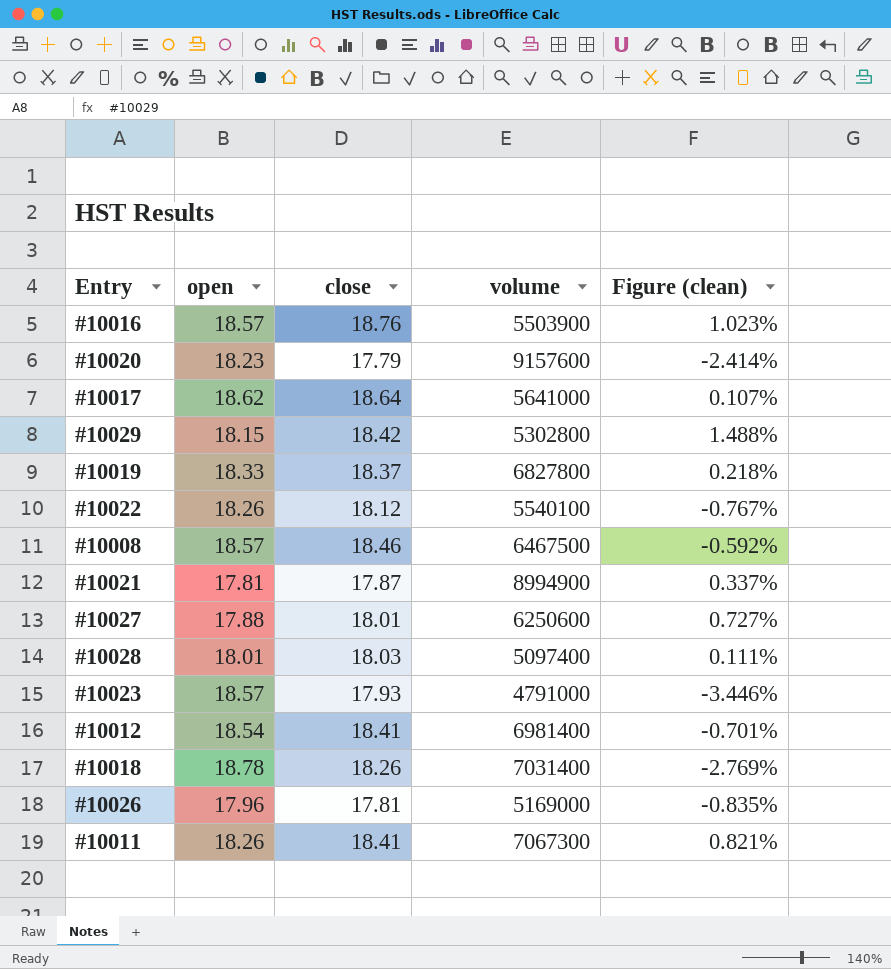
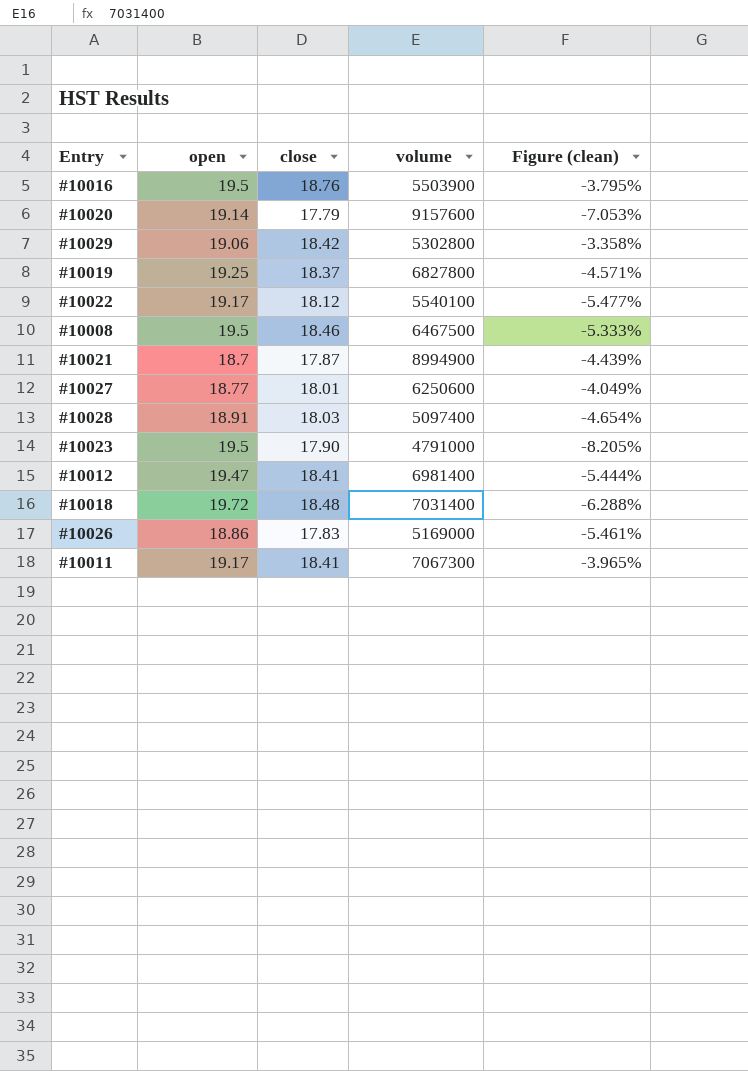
row #10017: 18.62 | 18.64 | 5641000 | 0.107% -> none
#10016 | open: 18.57 -> 19.5
#10016 | Figure (clean): 1.023% -> -3.795%
#10020 | open: 18.23 -> 19.14
#10020 | Figure (clean): -2.414% -> -7.053%
#10029 | open: 18.15 -> 19.06
#10029 | Figure (clean): 1.488% -> -3.358%
#10019 | open: 18.33 -> 19.25
#10019 | Figure (clean): 0.218% -> -4.571%
#10022 | open: 18.26 -> 19.17
#10022 | Figure (clean): -0.767% -> -5.477%
#10008 | open: 18.57 -> 19.5
#10008 | Figure (clean): -0.592% -> -5.333%
#10021 | open: 17.81 -> 18.7
#10021 | Figure (clean): 0.337% -> -4.439%
#10027 | open: 17.88 -> 18.77
#10027 | Figure (clean): 0.727% -> -4.049%
#10028 | open: 18.01 -> 18.91
#10028 | Figure (clean): 0.111% -> -4.654%
#10023 | open: 18.57 -> 19.5
#10023 | close: 17.93 -> 17.90
#10023 | Figure (clean): -3.446% -> -8.205%
#10012 | open: 18.54 -> 19.47
#10012 | Figure (clean): -0.701% -> -5.444%
#10018 | open: 18.78 -> 19.72
#10018 | close: 18.26 -> 18.48
#10018 | Figure (clean): -2.769% -> -6.288%
#10026 | open: 17.96 -> 18.86
#10026 | close: 17.81 -> 17.83
#10026 | Figure (clean): -0.835% -> -5.461%
#10011 | open: 18.26 -> 19.17
#10011 | Figure (clean): 0.821% -> -3.965%

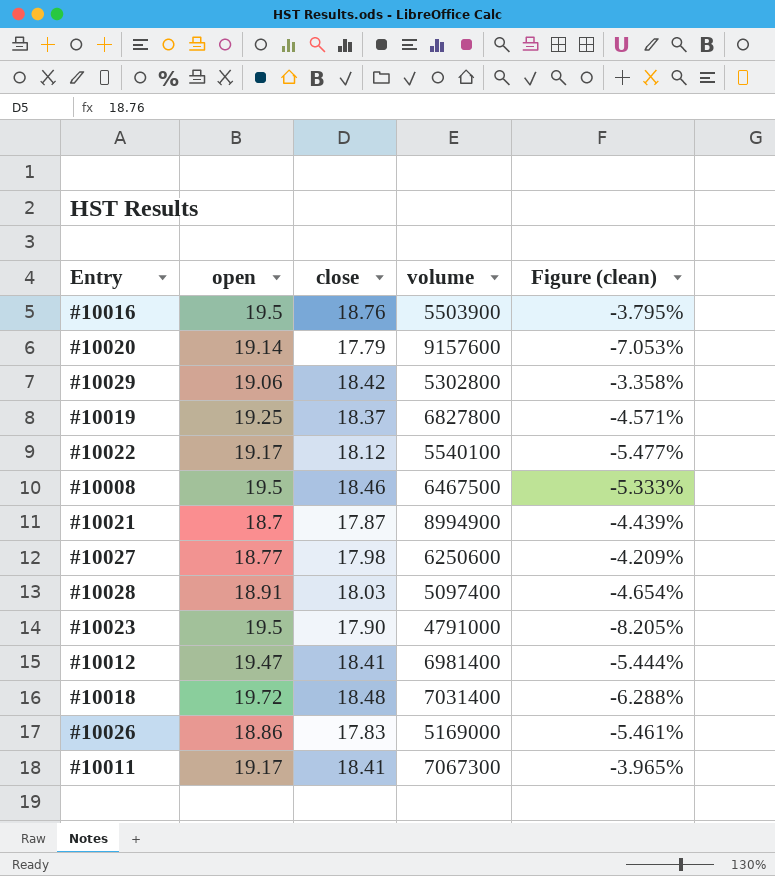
#10027 | close: 18.01 -> 17.98
#10027 | Figure (clean): -4.049% -> -4.209%

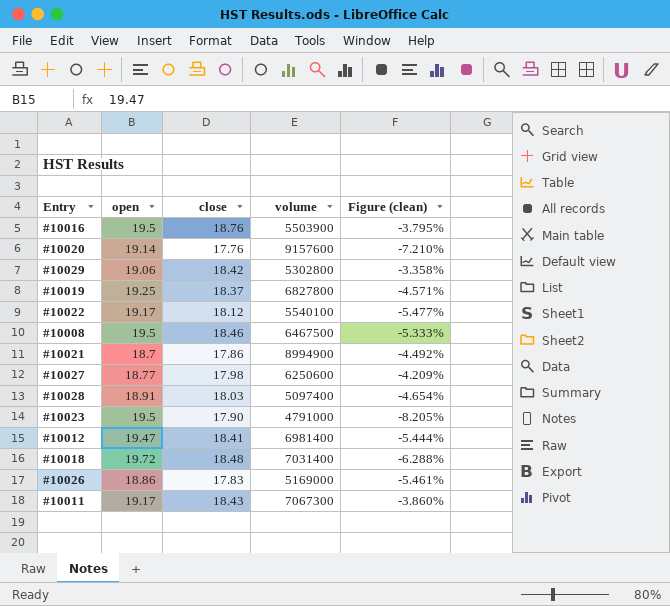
#10020 | close: 17.79 -> 17.76
#10020 | Figure (clean): -7.053% -> -7.210%
#10021 | close: 17.87 -> 17.86
#10021 | Figure (clean): -4.439% -> -4.492%
#10011 | close: 18.41 -> 18.43
#10011 | Figure (clean): -3.965% -> -3.860%

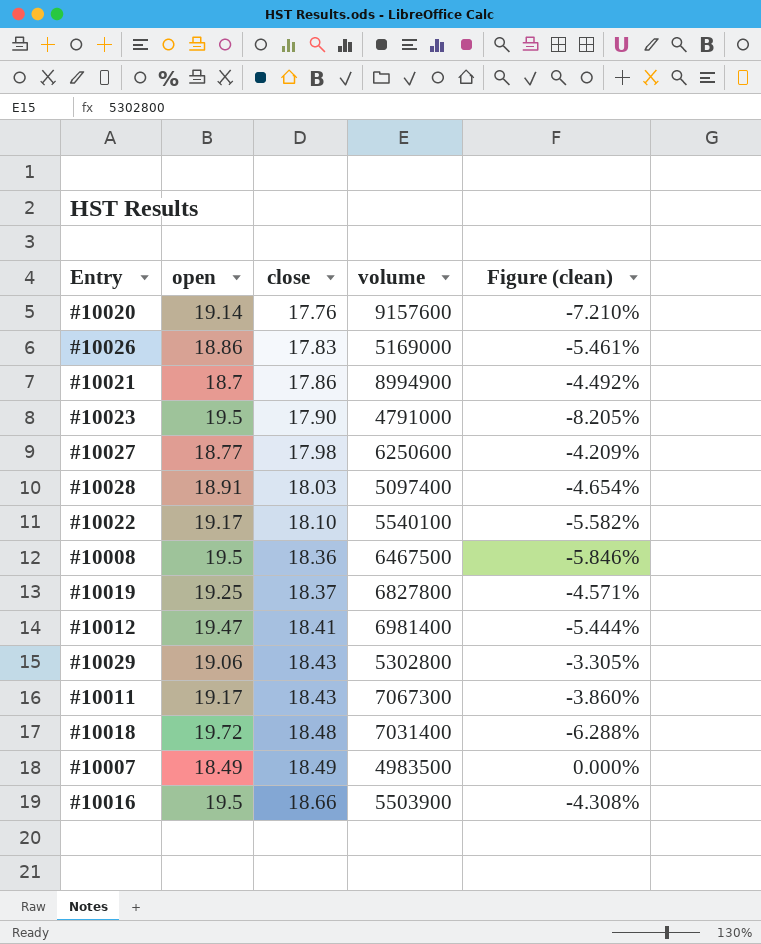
row order: none -> close ascending
#10022 | close: 18.12 -> 18.10
#10022 | Figure (clean): -5.477% -> -5.582%
#10008 | close: 18.46 -> 18.36
#10008 | Figure (clean): -5.333% -> -5.846%
#10029 | close: 18.42 -> 18.43
#10029 | Figure (clean): -3.358% -> -3.305%
row #10007: none -> 18.49 | 18.49 | 4983500 | 0.000%
#10016 | close: 18.76 -> 18.66
#10016 | Figure (clean): -3.795% -> -4.308%

